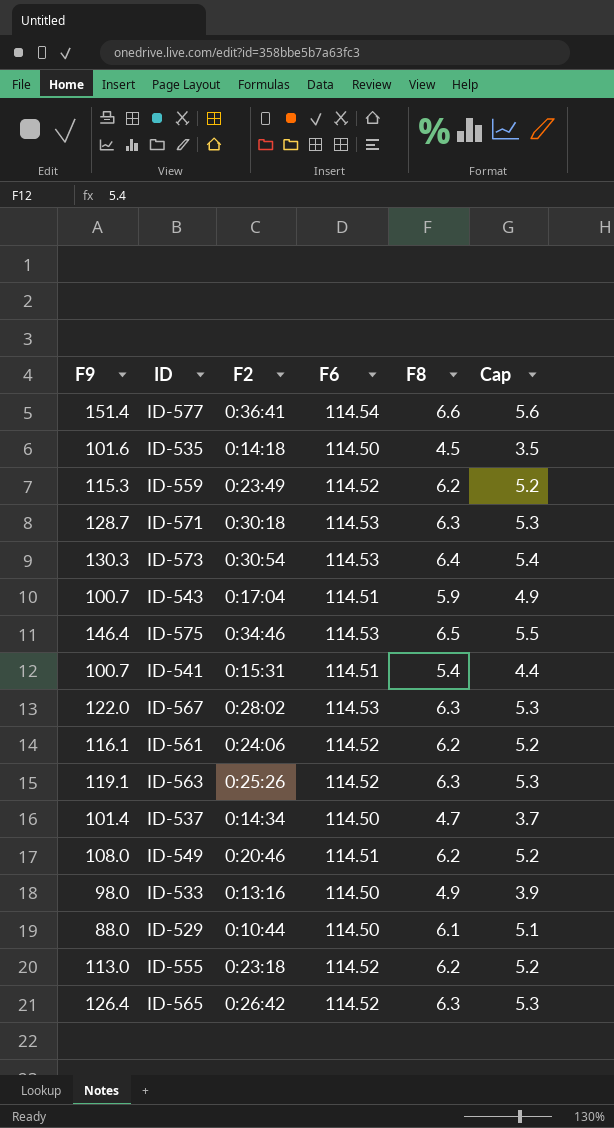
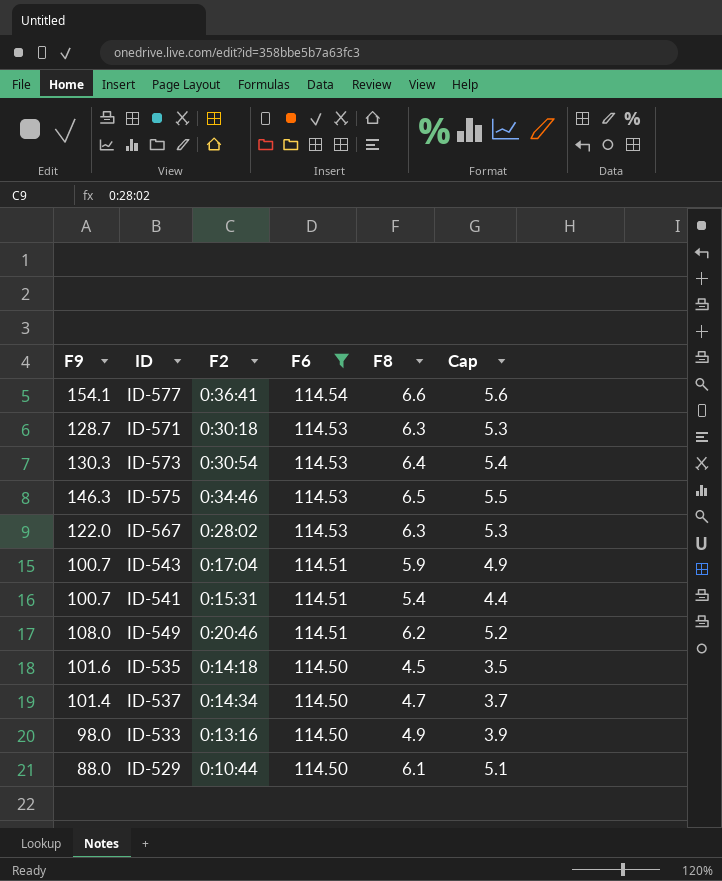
filter: none -> F6 != 114.52
row order: none -> F6 descending
ID-577 | F9: 151.4 -> 154.1
ID-575 | F9: 146.4 -> 146.3

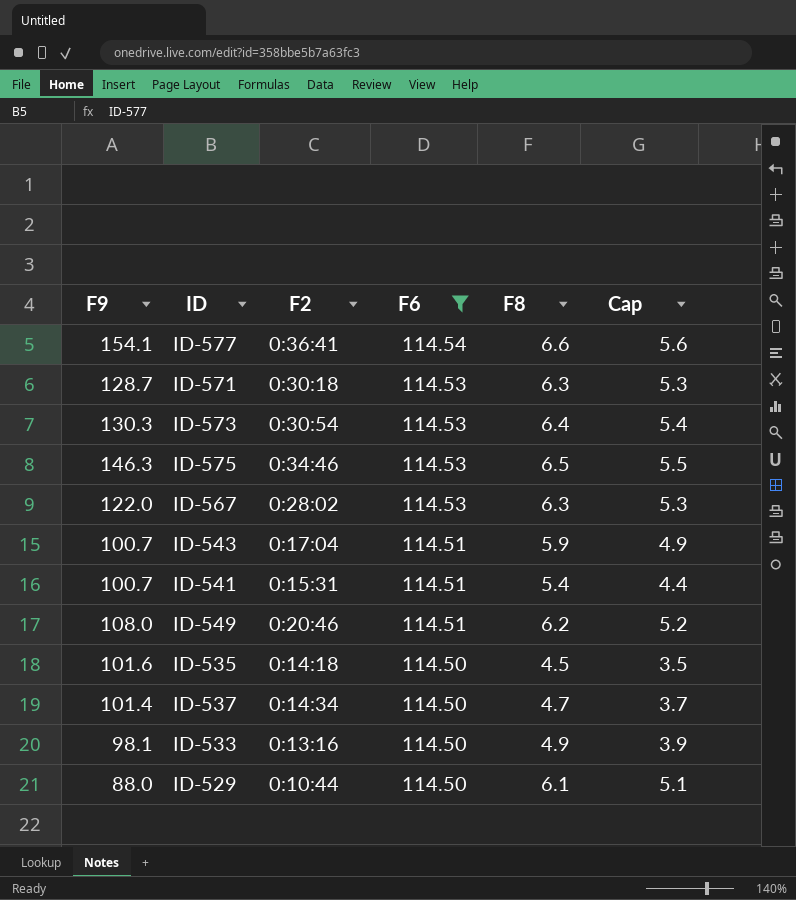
ID-533 | F9: 98.0 -> 98.1

